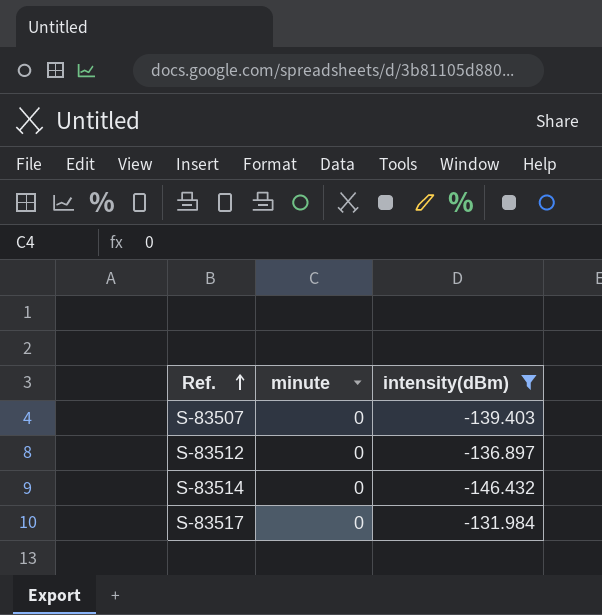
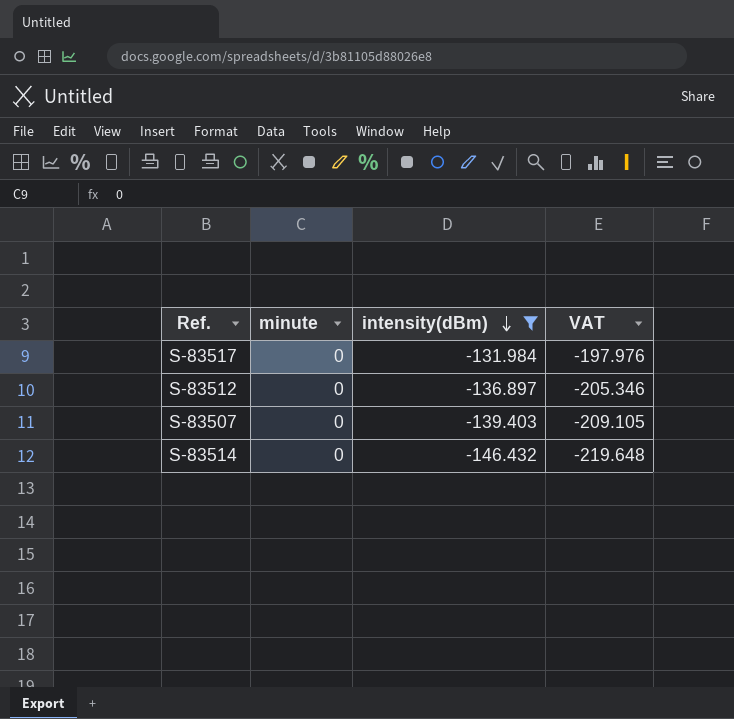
row order: Ref. ascending -> intensity(dBm) descending
column VAT | formula: none -> [intensity(dBm)] * 1.5

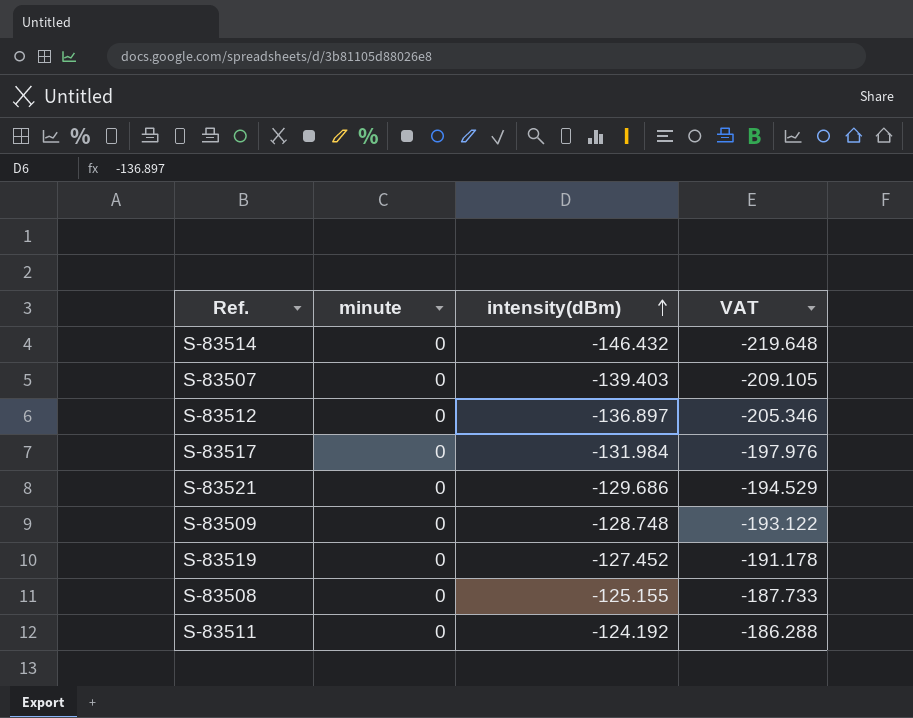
filter: intensity(dBm) <= -131.984 -> none
row order: intensity(dBm) descending -> intensity(dBm) ascending

